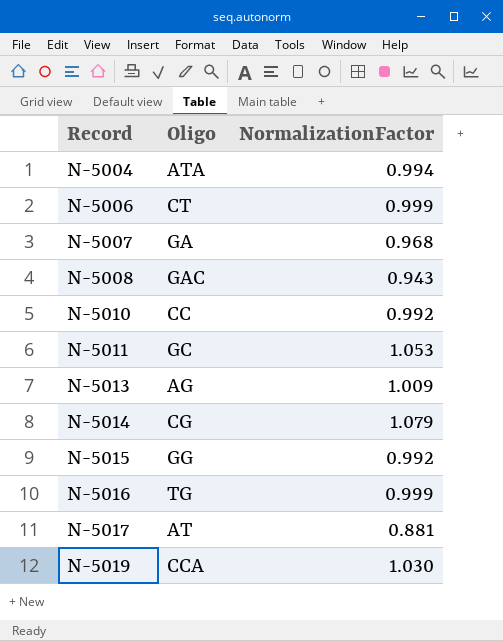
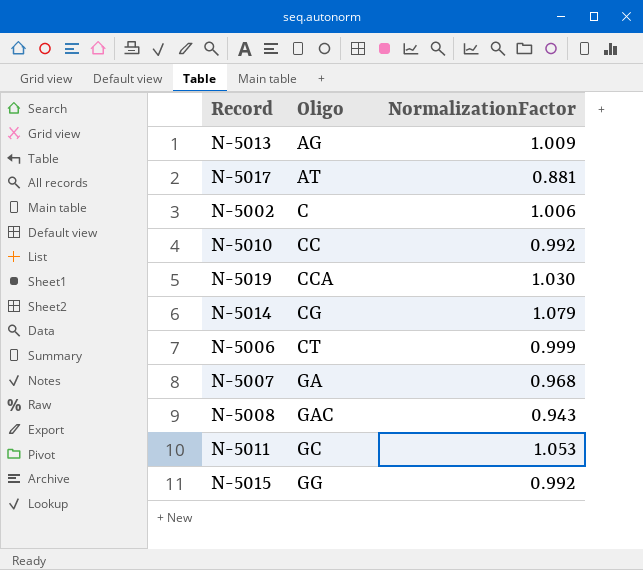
row order: Record ascending -> Oligo ascending
row N-5004: ATA | 0.994 -> none
row N-5016: TG | 0.999 -> none
row N-5002: none -> C | 1.006

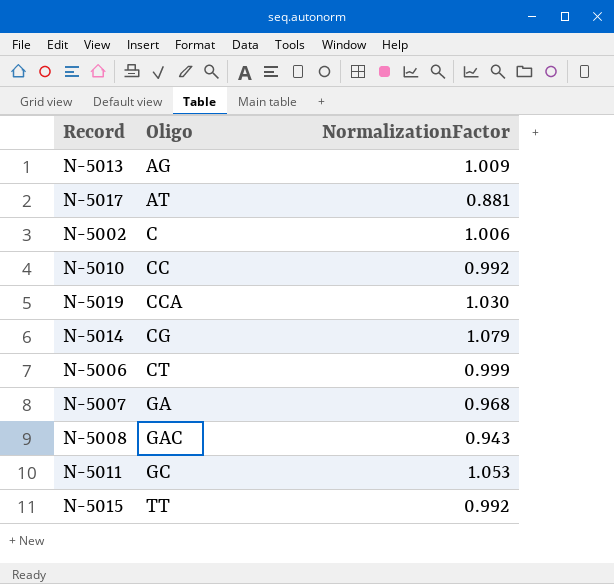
N-5015 | Oligo: GG -> TT

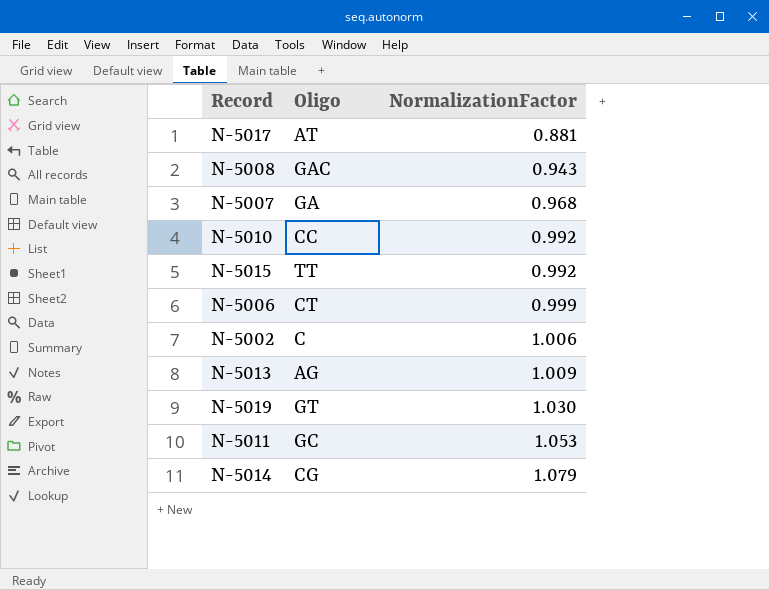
row order: Oligo ascending -> NormalizationFactor ascending
N-5019 | Oligo: CCA -> GT

